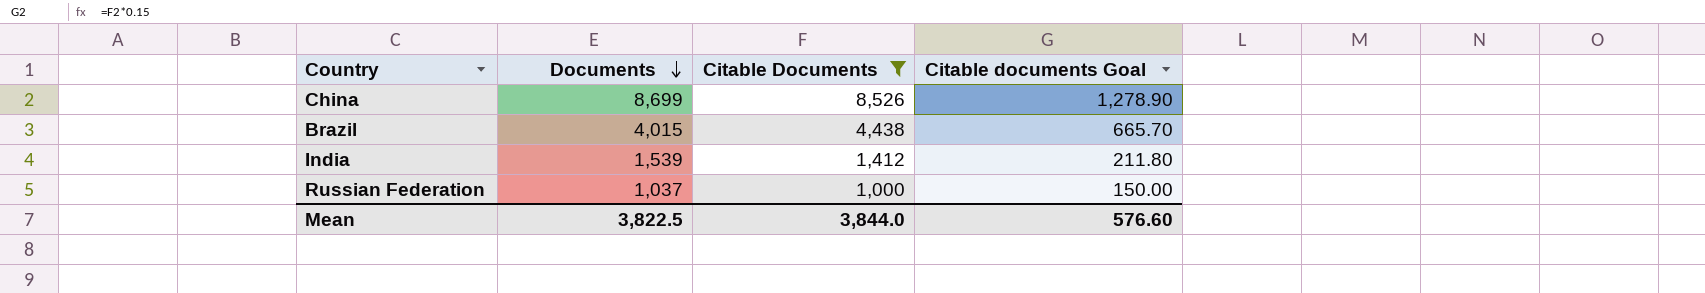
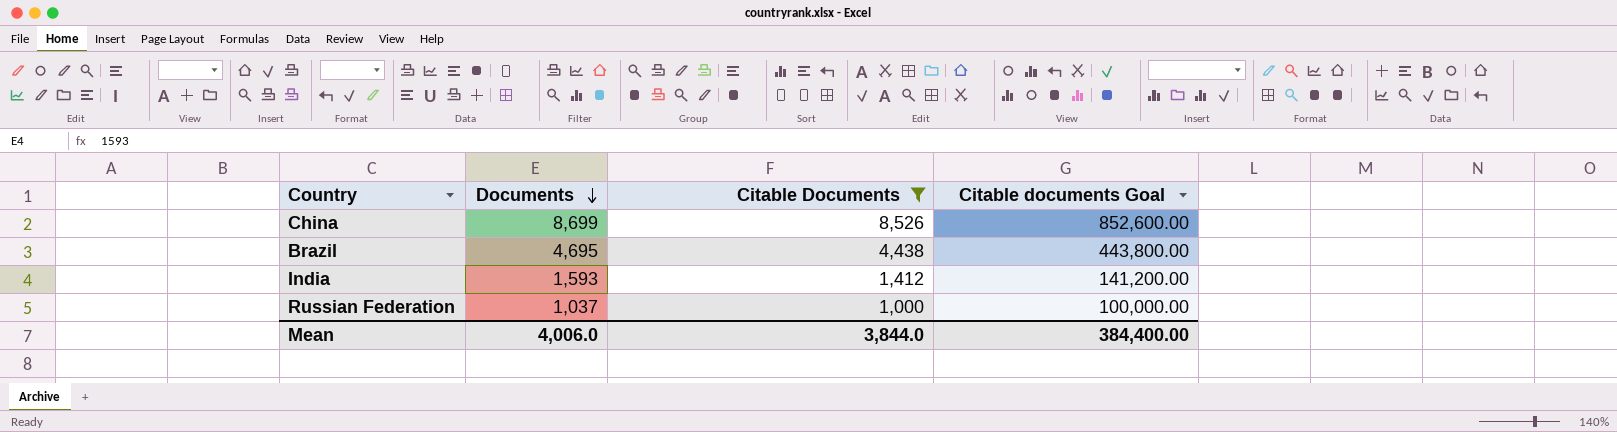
column Citable documents Goal | formula: [Citable Documents] * 0.15 -> [Citable Documents] * 100
Brazil | Documents: 4,015 -> 4,695
India | Documents: 1,539 -> 1,593
Mean | Documents: 3,822.5 -> 4,006.0
Mean | Citable documents Goal: 576.60 -> 384,400.00

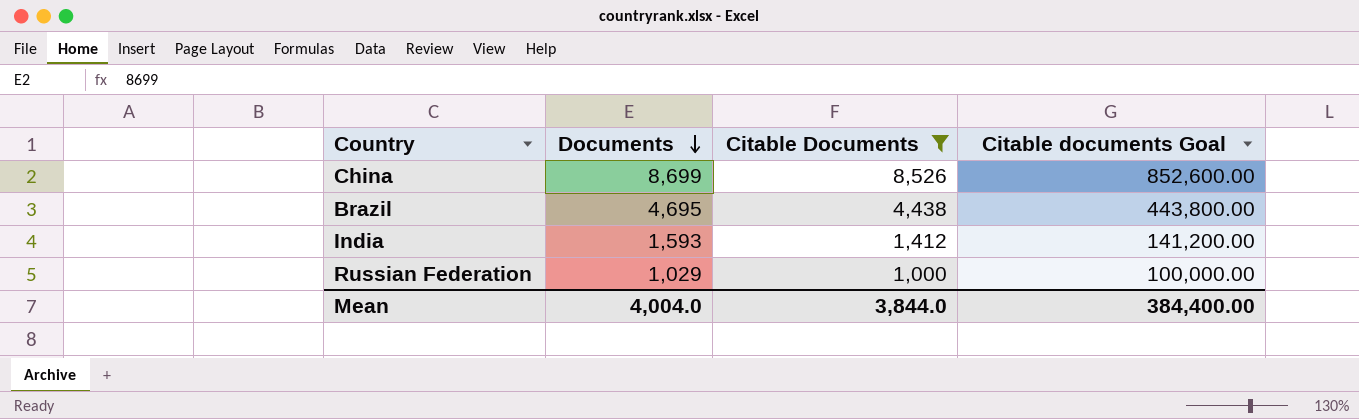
Russian Federation | Documents: 1,037 -> 1,029
Mean | Documents: 4,006.0 -> 4,004.0

